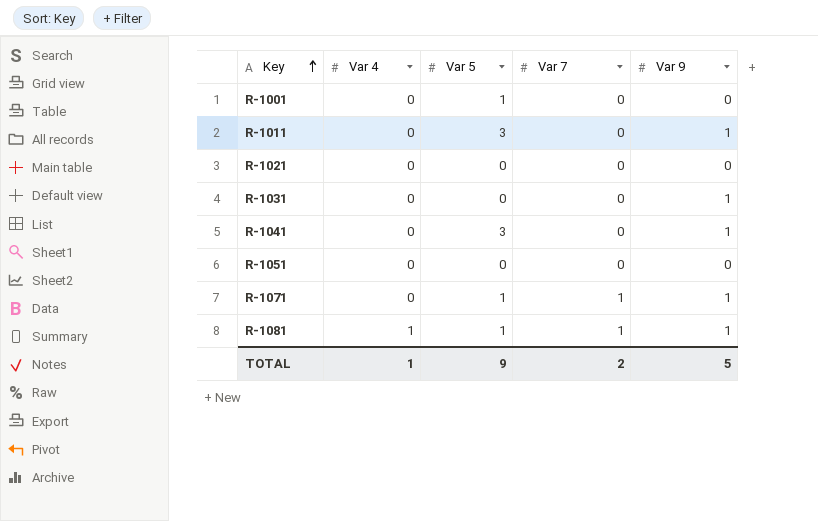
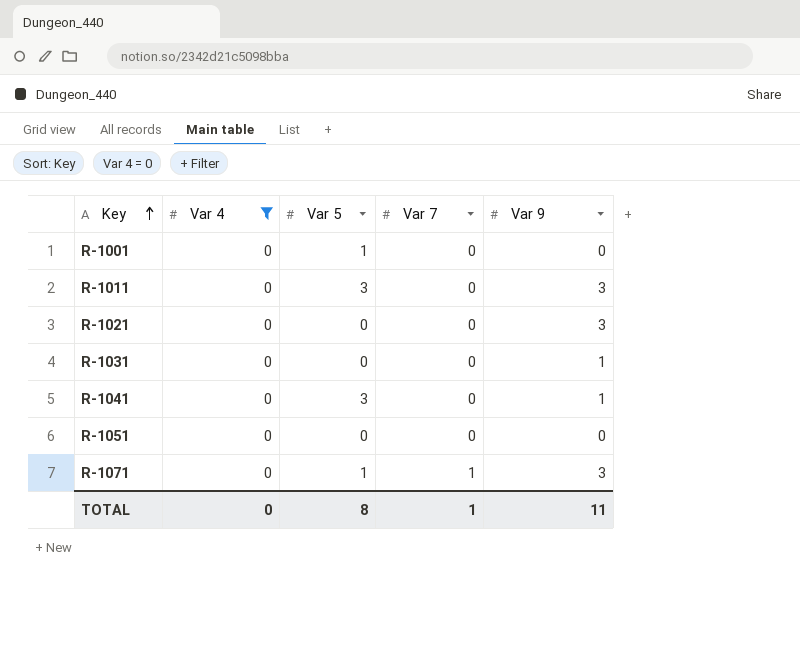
filter: none -> Var 4 = 0
R-1011 | Var 9: 1 -> 3
R-1021 | Var 9: 0 -> 3
R-1071 | Var 9: 1 -> 3
TOTAL | Var 4: 1 -> 0
TOTAL | Var 5: 9 -> 8
TOTAL | Var 7: 2 -> 1
TOTAL | Var 9: 5 -> 11

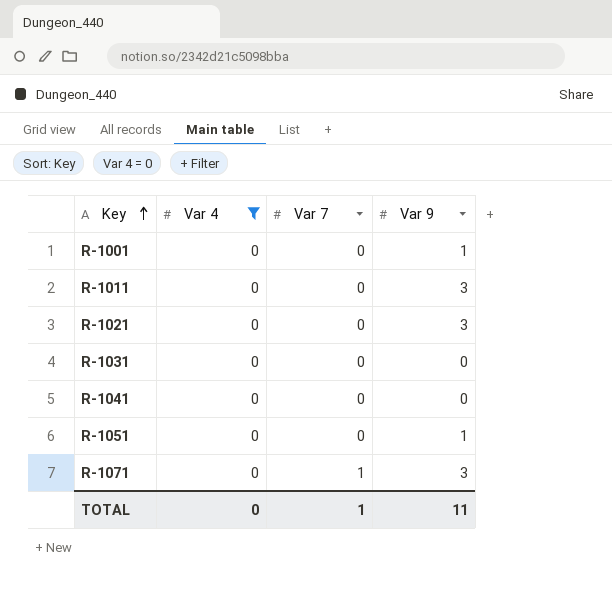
column Var 5 | position: 3 -> none
R-1001 | Var 9: 0 -> 1
R-1031 | Var 9: 1 -> 0
R-1041 | Var 9: 1 -> 0
R-1051 | Var 9: 0 -> 1

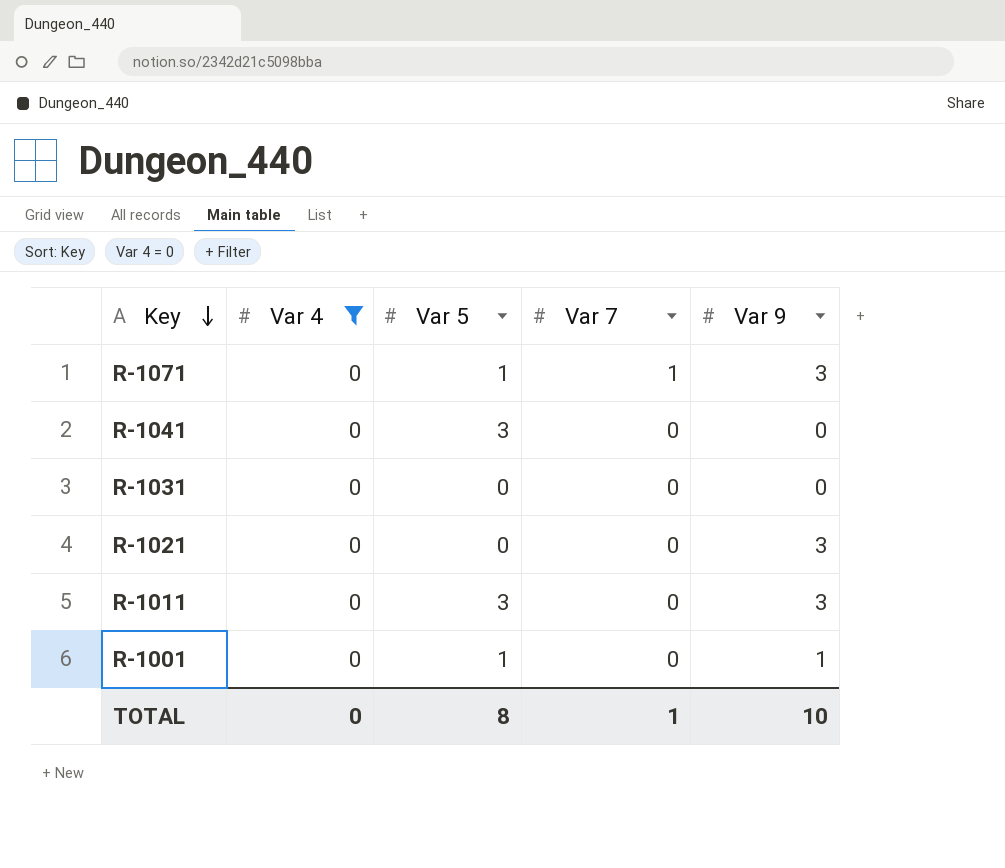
row order: Key ascending -> Key descending
column Var 5 | position: none -> 3
row R-1051: 0 | 0 | 1 -> none
TOTAL | Var 9: 11 -> 10

